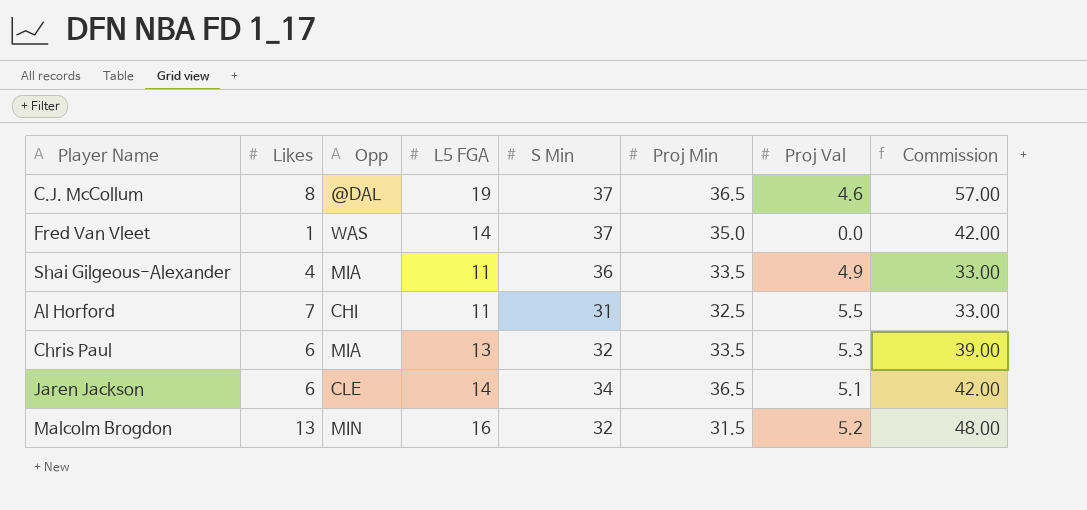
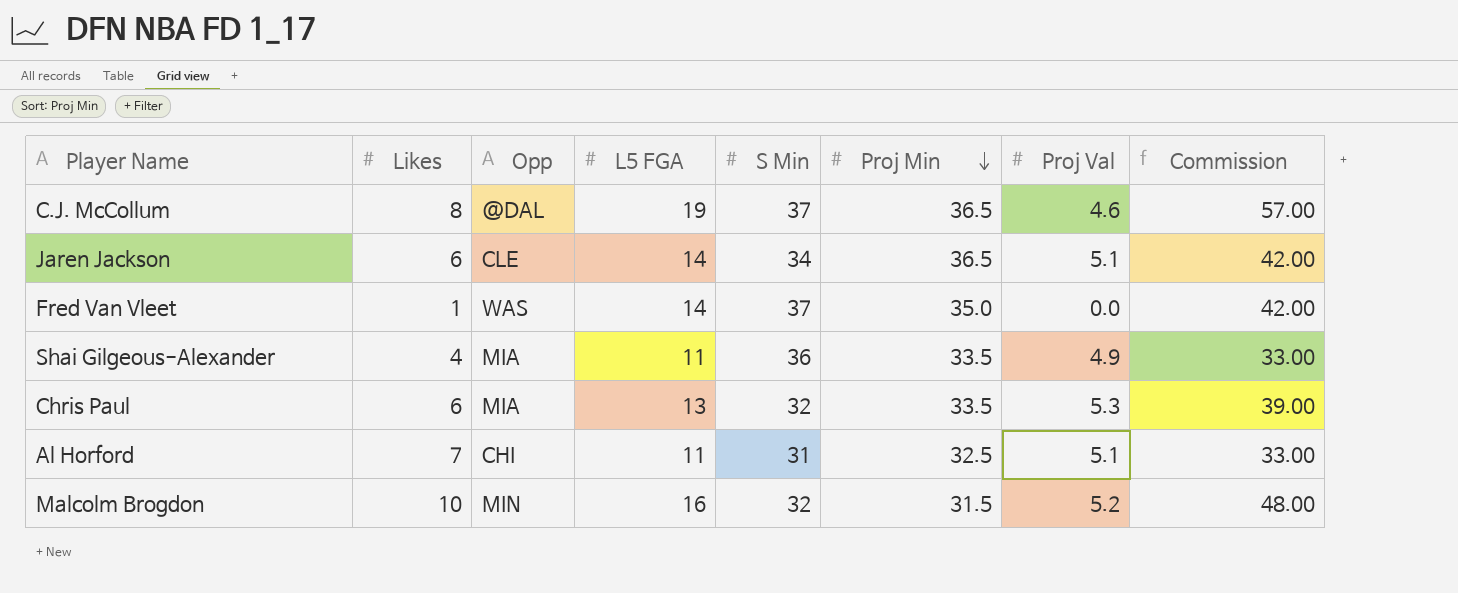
row order: none -> Proj Min descending
Al Horford | Proj Val: 5.5 -> 5.1
Malcolm Brogdon | Likes: 13 -> 10

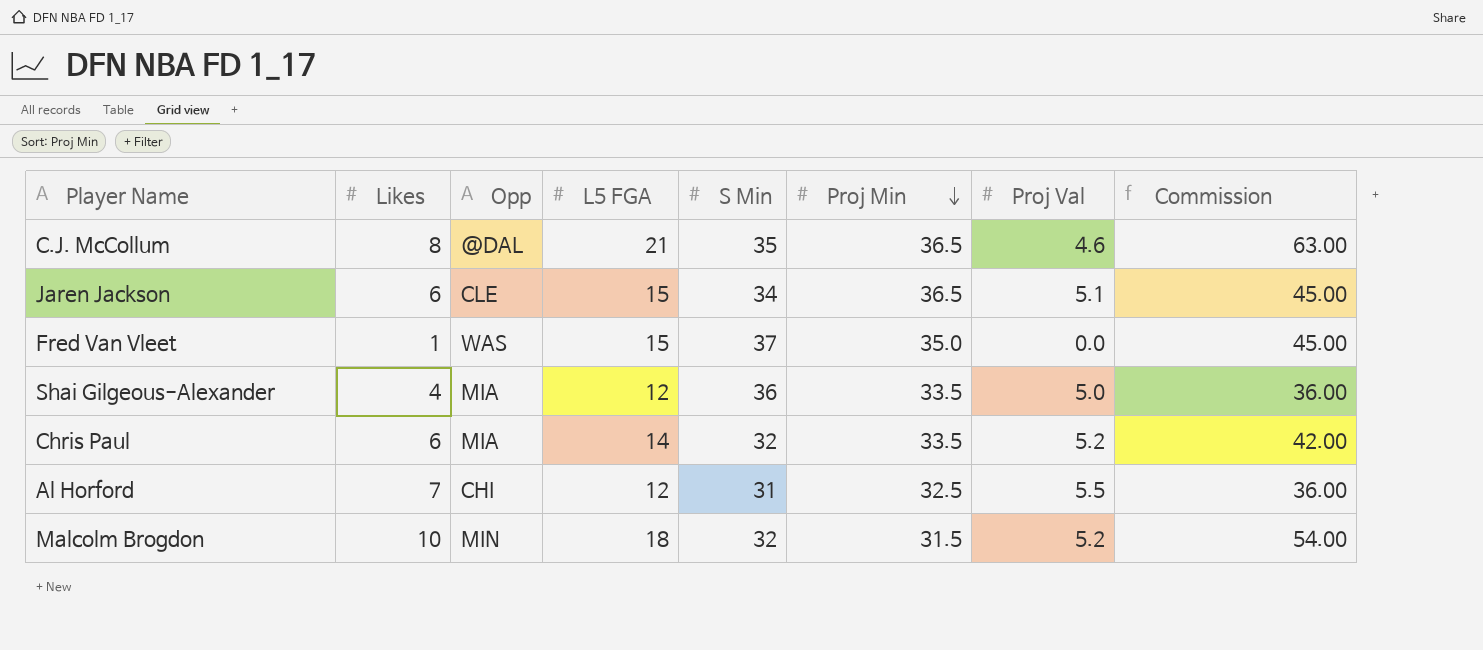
C.J. McCollum | L5 FGA: 19 -> 21
C.J. McCollum | S Min: 37 -> 35
C.J. McCollum | Commission: 57.00 -> 63.00
Jaren Jackson | L5 FGA: 14 -> 15
Jaren Jackson | Commission: 42.00 -> 45.00
Fred Van Vleet | L5 FGA: 14 -> 15
Fred Van Vleet | Commission: 42.00 -> 45.00
Shai Gilgeous-Alexander | L5 FGA: 11 -> 12
Shai Gilgeous-Alexander | Proj Val: 4.9 -> 5.0
Shai Gilgeous-Alexander | Commission: 33.00 -> 36.00
Chris Paul | L5 FGA: 13 -> 14
Chris Paul | Proj Val: 5.3 -> 5.2
Chris Paul | Commission: 39.00 -> 42.00
Al Horford | L5 FGA: 11 -> 12
Al Horford | Proj Val: 5.1 -> 5.5
Al Horford | Commission: 33.00 -> 36.00
Malcolm Brogdon | L5 FGA: 16 -> 18
Malcolm Brogdon | Commission: 48.00 -> 54.00

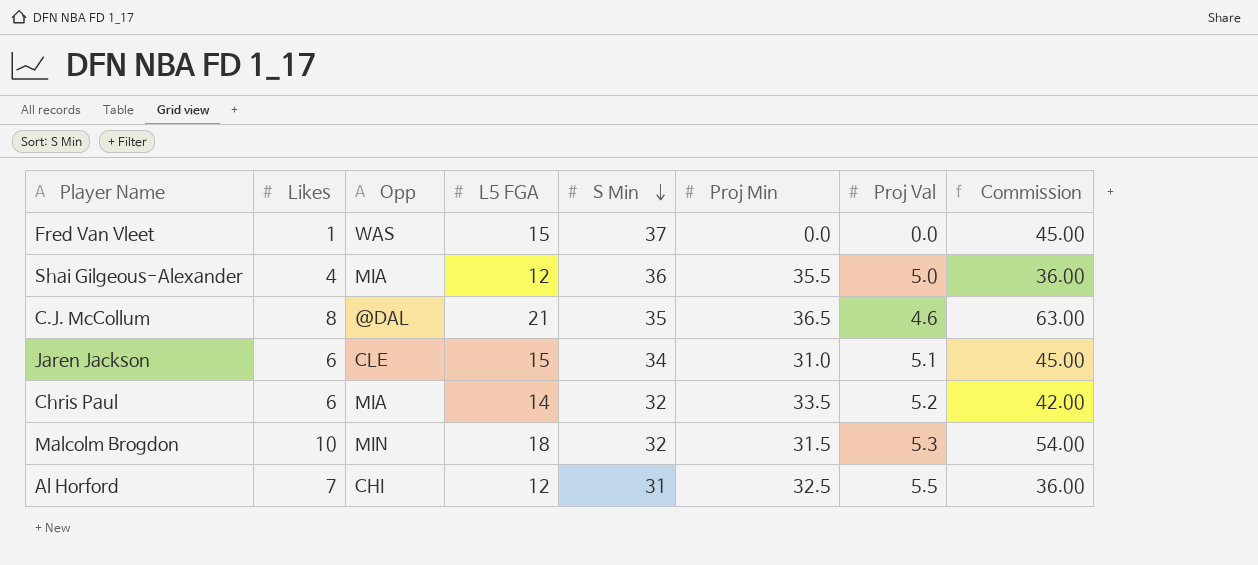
row order: Proj Min descending -> S Min descending
Fred Van Vleet | Proj Min: 35.0 -> 0.0
Shai Gilgeous-Alexander | Proj Min: 33.5 -> 35.5
Jaren Jackson | Proj Min: 36.5 -> 31.0
Malcolm Brogdon | Proj Val: 5.2 -> 5.3

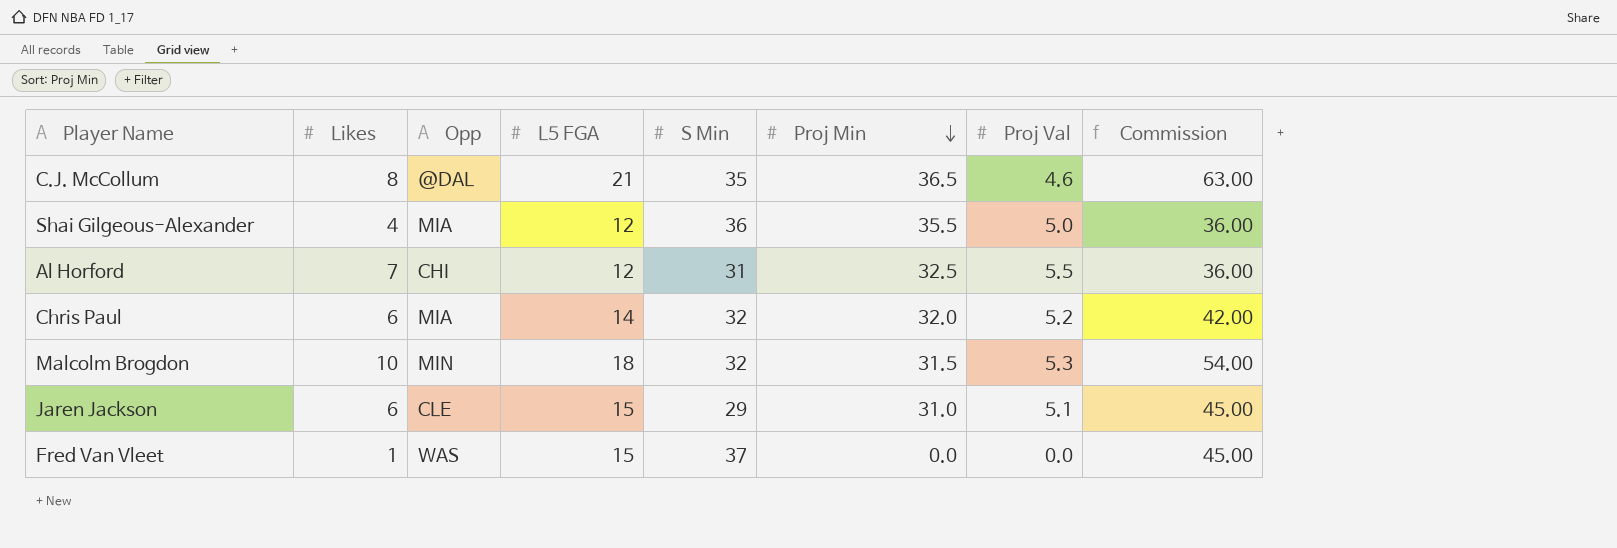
row order: S Min descending -> Proj Min descending
Chris Paul | Proj Min: 33.5 -> 32.0
Jaren Jackson | S Min: 34 -> 29

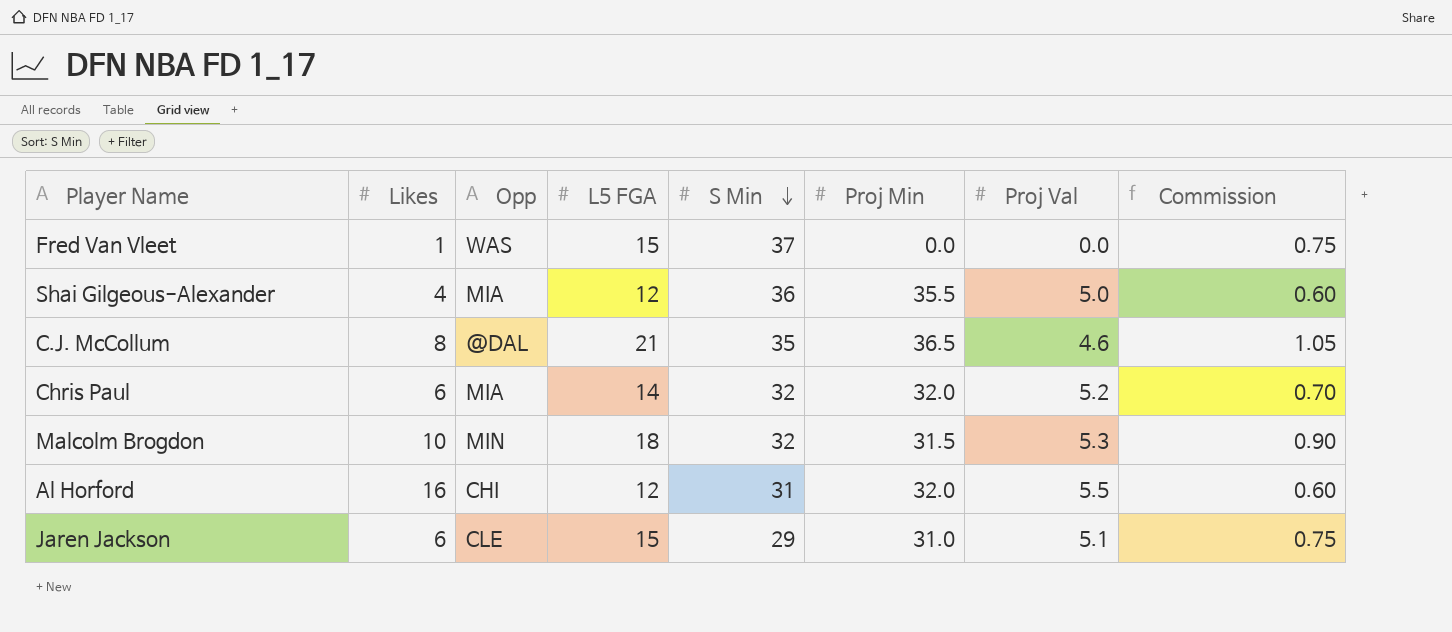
row order: Proj Min descending -> S Min descending
column Commission | formula: [L5 FGA] * 3 -> [L5 FGA] * 0.05
Al Horford | Likes: 7 -> 16
Al Horford | Proj Min: 32.5 -> 32.0

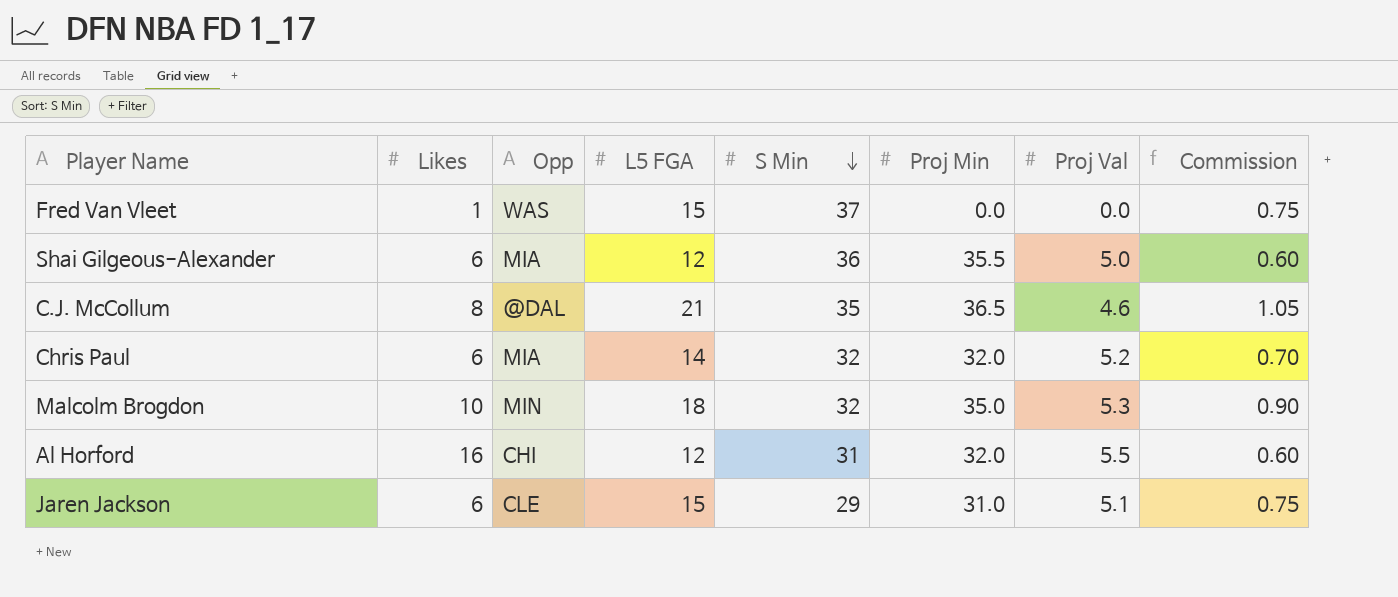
Shai Gilgeous-Alexander | Likes: 4 -> 6
Malcolm Brogdon | Proj Min: 31.5 -> 35.0

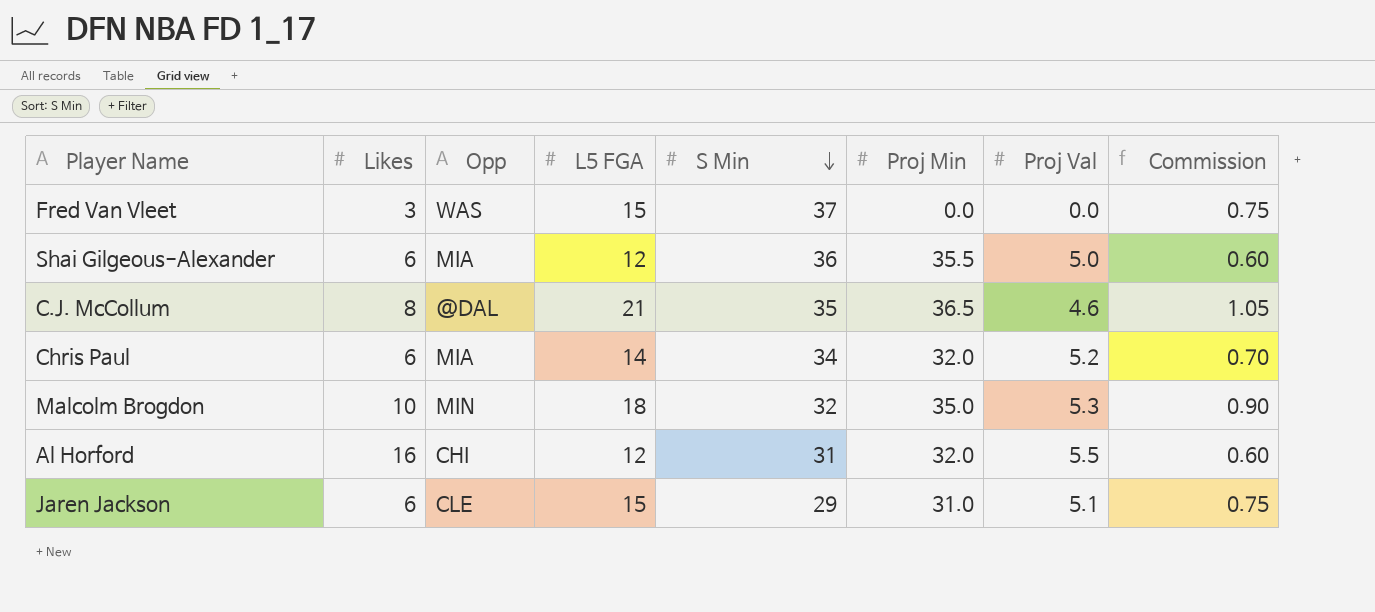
Fred Van Vleet | Likes: 1 -> 3
Chris Paul | S Min: 32 -> 34

